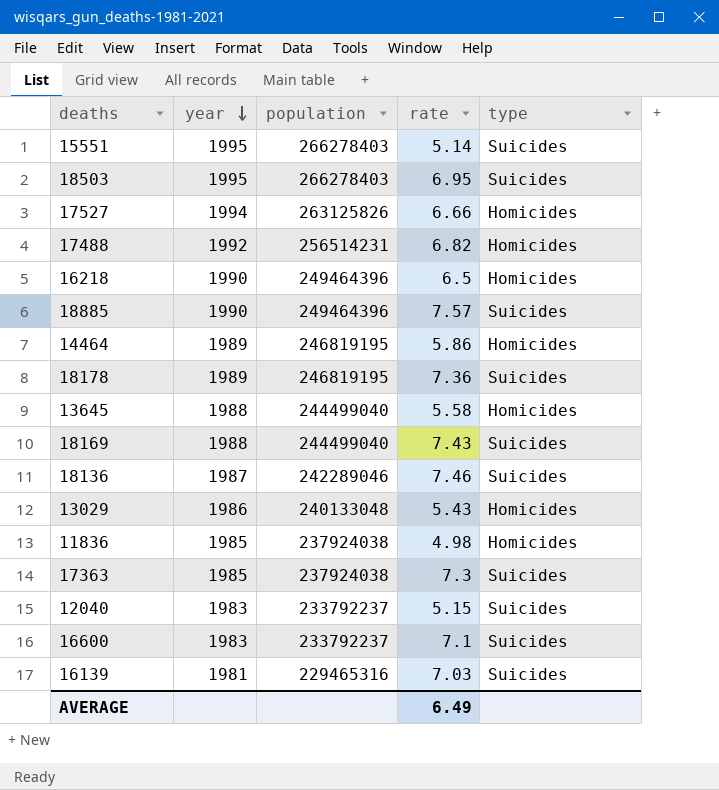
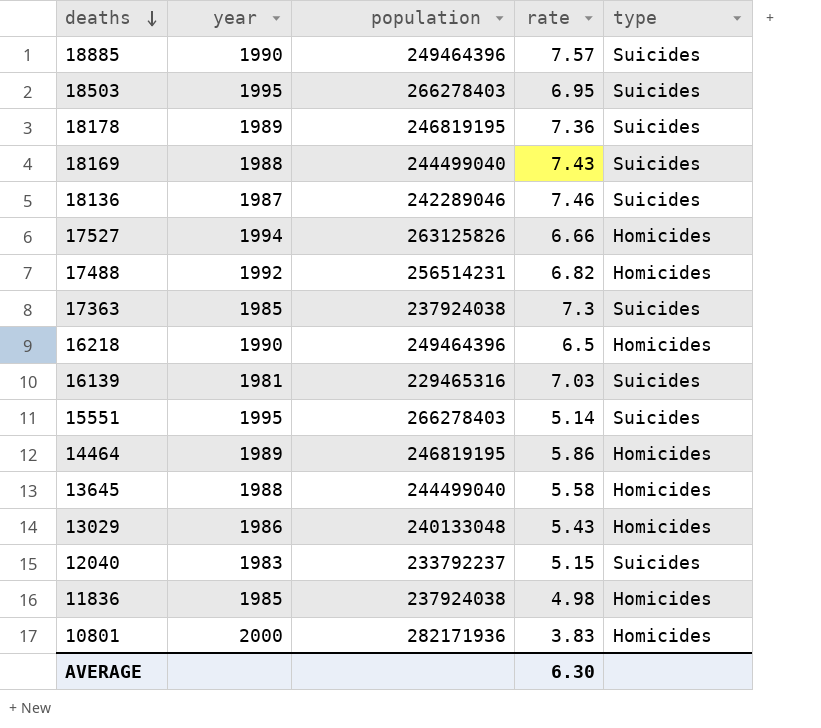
row order: year descending -> deaths descending
row 16600: 1983 | 233792237 | 7.1 | Suicides -> none
row 10801: none -> 2000 | 282171936 | 3.83 | Homicides
AVERAGE | rate: 6.49 -> 6.30

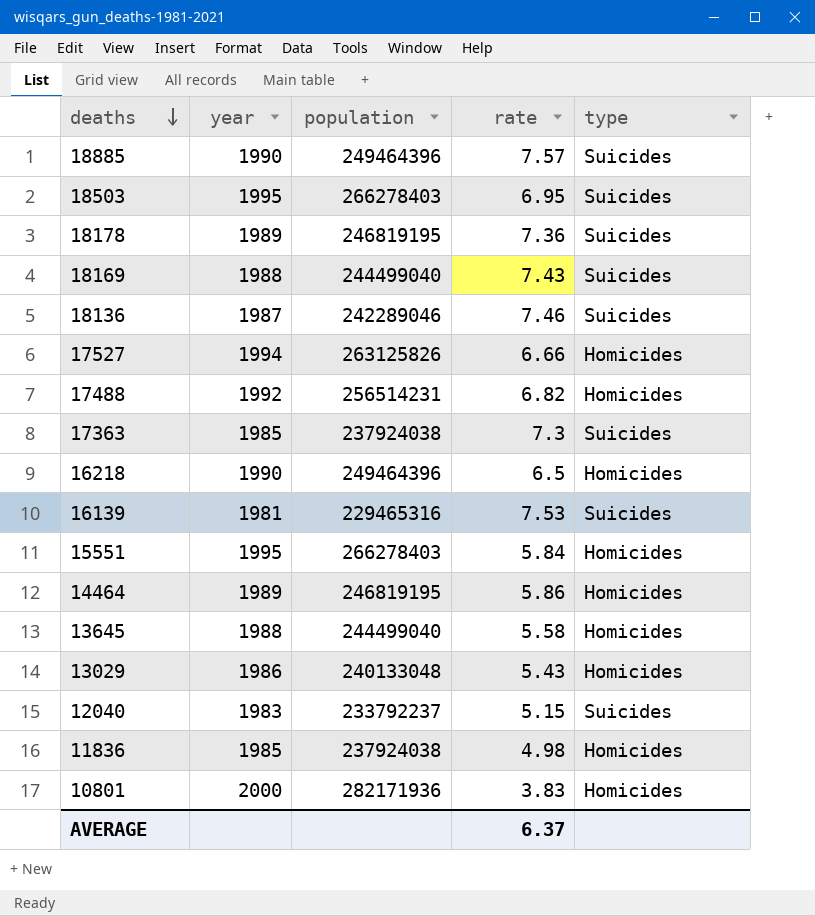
16139 | rate: 7.03 -> 7.53
15551 | rate: 5.14 -> 5.84
15551 | type: Suicides -> Homicides
AVERAGE | rate: 6.30 -> 6.37

